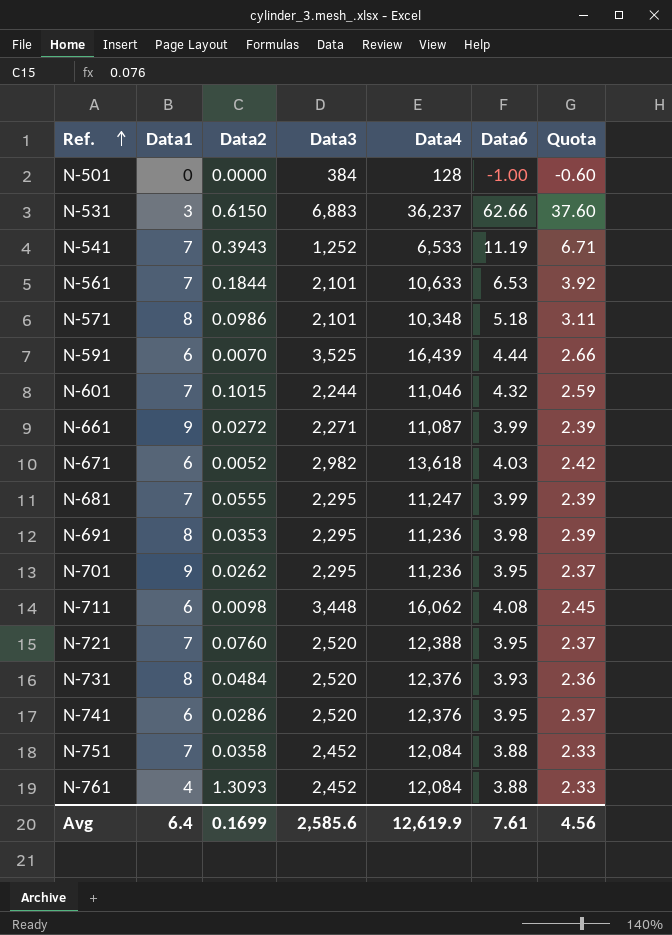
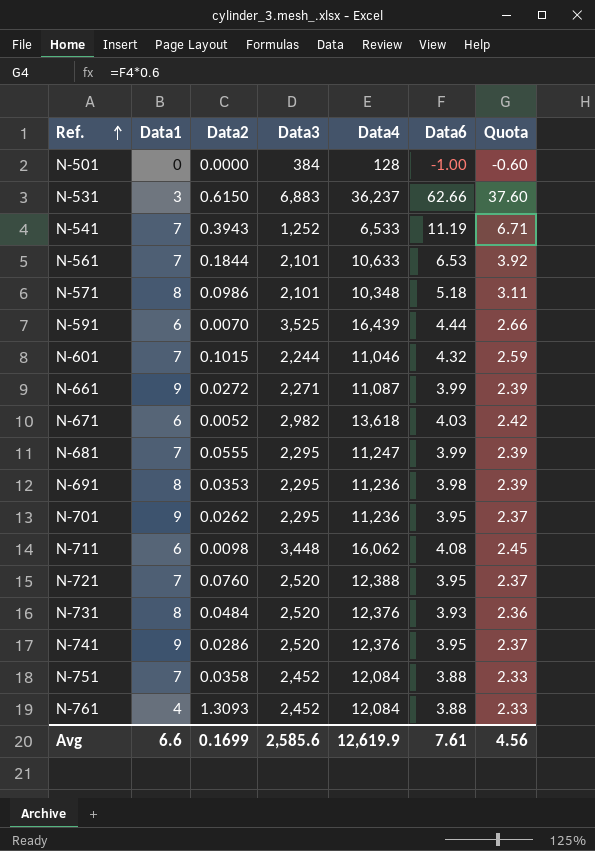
N-741 | Data1: 6 -> 9
Avg | Data1: 6.4 -> 6.6

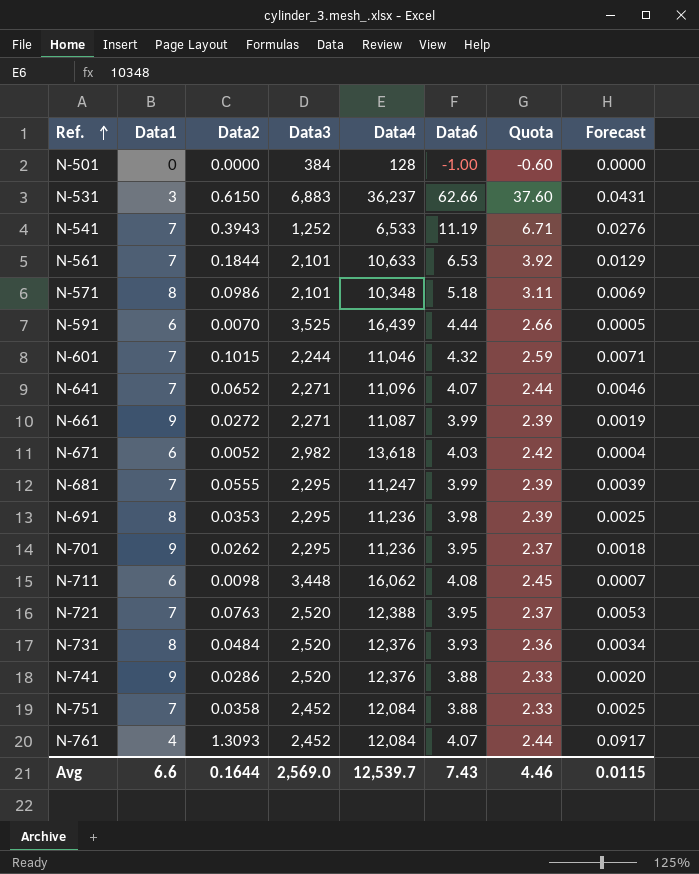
column Forecast | formula: none -> [Data2] * 0.07
row N-641: none -> 7 | 0.0652 | 2,271 | 11,096 | 4.07 | 2.44 | 0.0046
N-721 | Data2: 0.0760 -> 0.0763
N-741 | Data6: 3.95 -> 3.88
N-741 | Quota: 2.37 -> 2.33
N-761 | Data6: 3.88 -> 4.07
N-761 | Quota: 2.33 -> 2.44
Avg | Data2: 0.1699 -> 0.1644
Avg | Data3: 2,585.6 -> 2,569.0
Avg | Data4: 12,619.9 -> 12,539.7
Avg | Data6: 7.61 -> 7.43
Avg | Quota: 4.56 -> 4.46

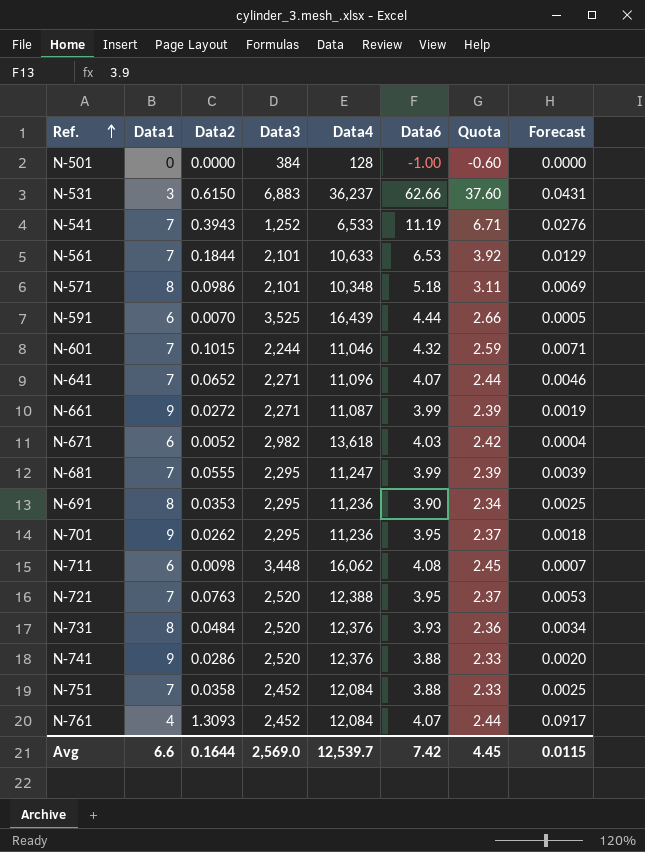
N-691 | Data6: 3.98 -> 3.90
N-691 | Quota: 2.39 -> 2.34
Avg | Data6: 7.43 -> 7.42
Avg | Quota: 4.46 -> 4.45

